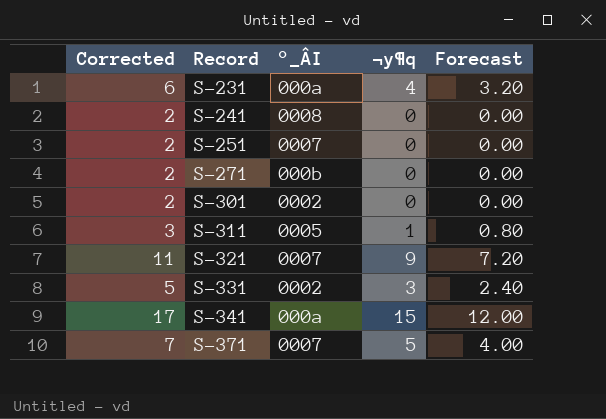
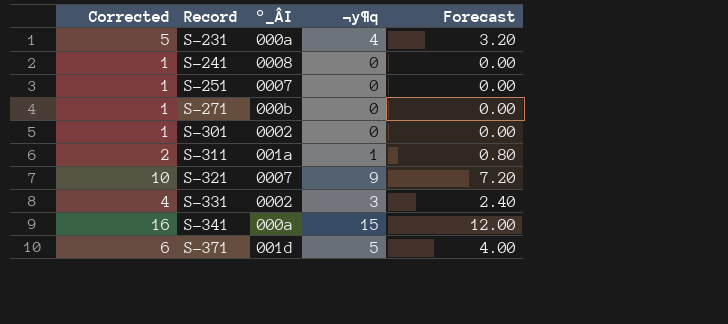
column Corrected | formula: [¬y¶q] + 2 -> [¬y¶q] + 1
S-311 | °_ÂI: 0005 -> 001a
S-371 | °_ÂI: 0007 -> 001d

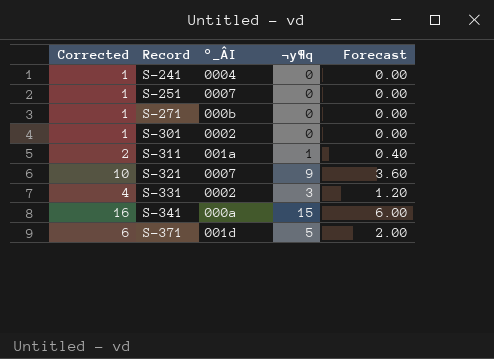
column Forecast | formula: [¬y¶q] * 0.8 -> [¬y¶q] * 0.4
row S-231: 5 | 000a | 4 | 3.20 -> none
S-241 | °_ÂI: 0008 -> 0004

